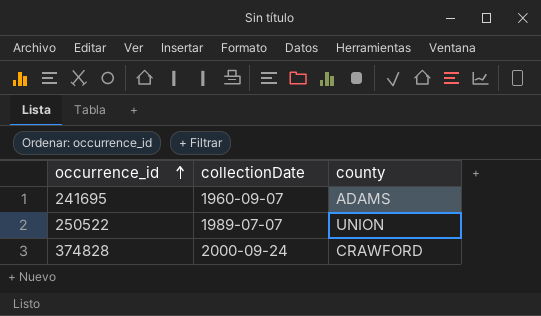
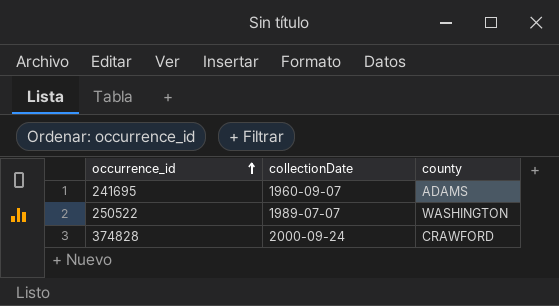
250522 | county: UNION -> WASHINGTON

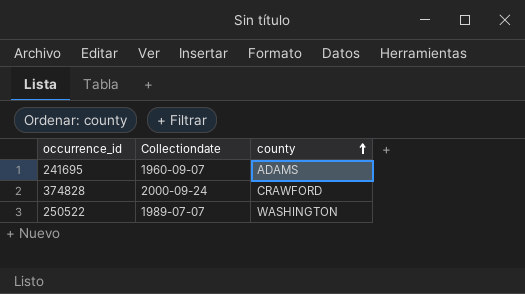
row order: occurrence_id ascending -> county ascending
column name: collectionDate -> Collectiondate

